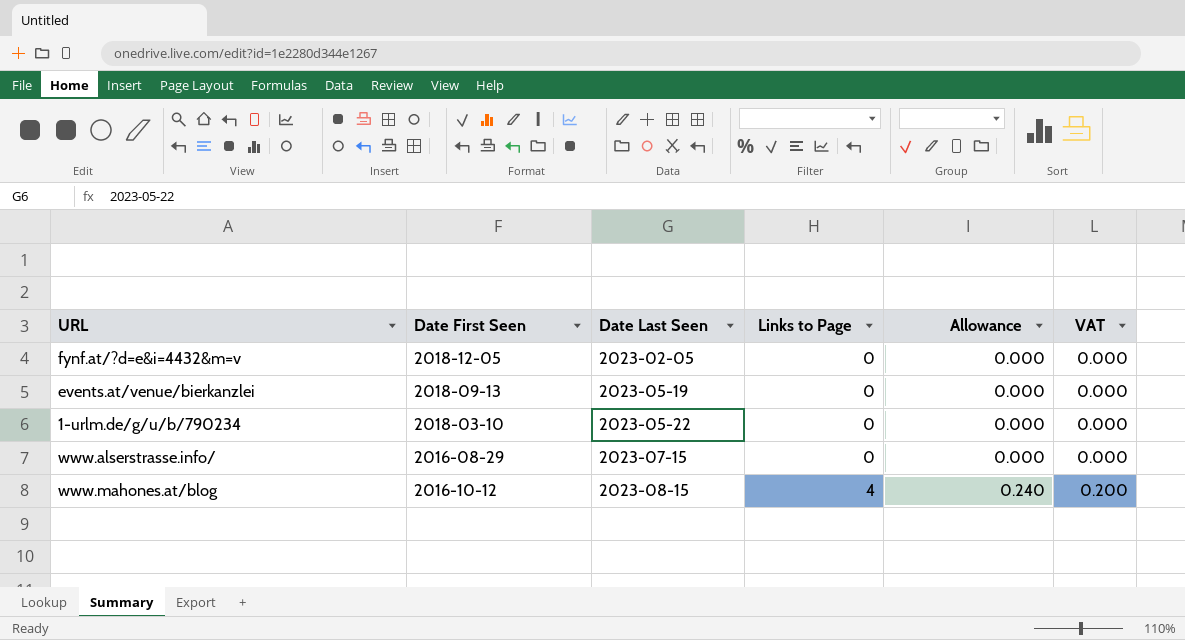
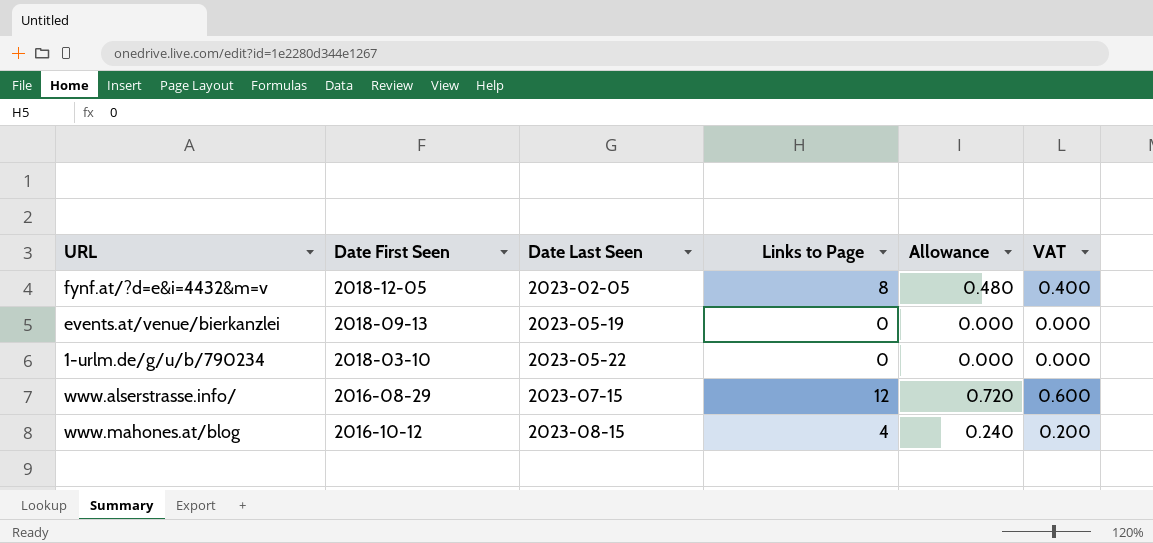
fynf.at/?d=e&i=4432&m=v | Links to Page: 0 -> 8
fynf.at/?d=e&i=4432&m=v | Allowance: 0.000 -> 0.480
fynf.at/?d=e&i=4432&m=v | VAT: 0.000 -> 0.400
www.alserstrasse.info/ | Links to Page: 0 -> 12
www.alserstrasse.info/ | Allowance: 0.000 -> 0.720
www.alserstrasse.info/ | VAT: 0.000 -> 0.600

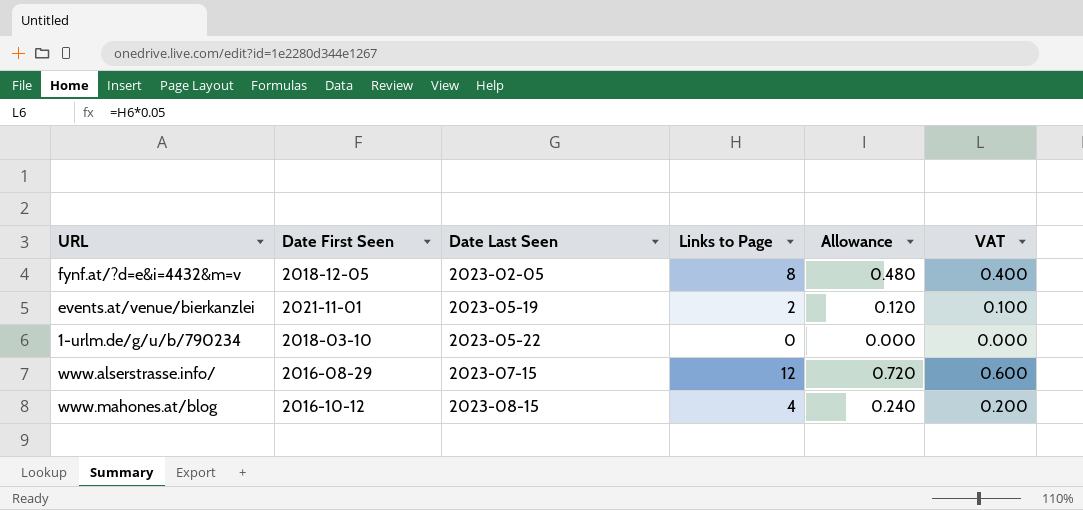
events.at/venue/bierkanzlei | Date First Seen: 2018-09-13 -> 2021-11-01
events.at/venue/bierkanzlei | Links to Page: 0 -> 2
events.at/venue/bierkanzlei | Allowance: 0.000 -> 0.120
events.at/venue/bierkanzlei | VAT: 0.000 -> 0.100

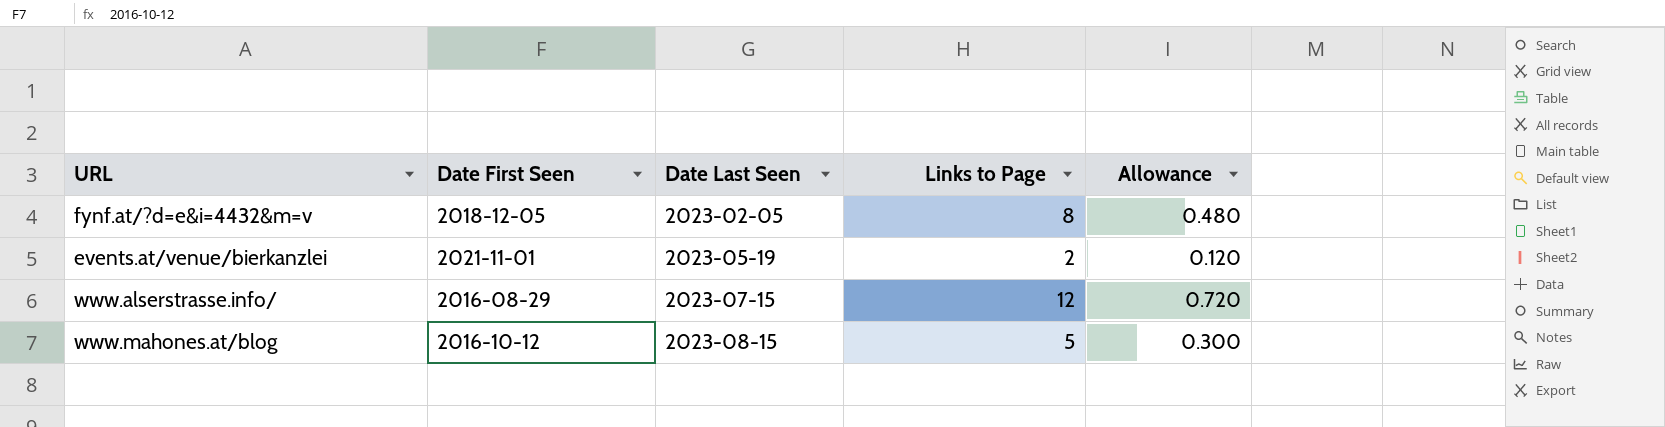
column VAT | formula: [Links to Page] * 0.05 -> none
row 1-urlm.de/g/u/b/790234: 2018-03-10 | 2023-05-22 | 0 | 0.000 | 0.000 -> none
www.mahones.at/blog | Links to Page: 4 -> 5
www.mahones.at/blog | Allowance: 0.240 -> 0.300

